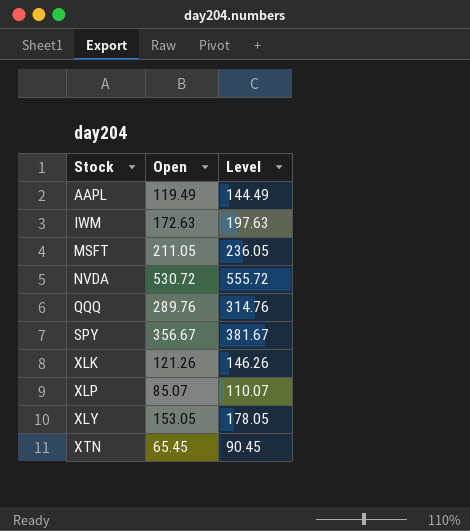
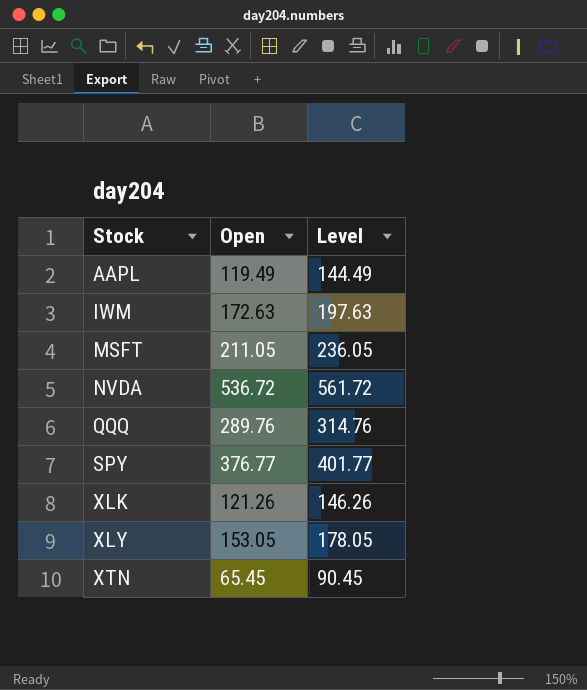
row XLP: 85.07 | 110.07 -> none
NVDA | Open: 530.72 -> 536.72
NVDA | Level: 555.72 -> 561.72
SPY | Open: 356.67 -> 376.77
SPY | Level: 381.67 -> 401.77

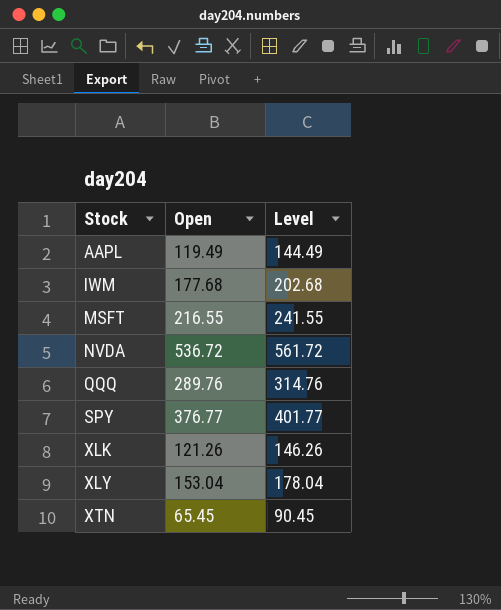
IWM | Open: 172.63 -> 177.68
IWM | Level: 197.63 -> 202.68
MSFT | Open: 211.05 -> 216.55
MSFT | Level: 236.05 -> 241.55
XLY | Open: 153.05 -> 153.04
XLY | Level: 178.05 -> 178.04

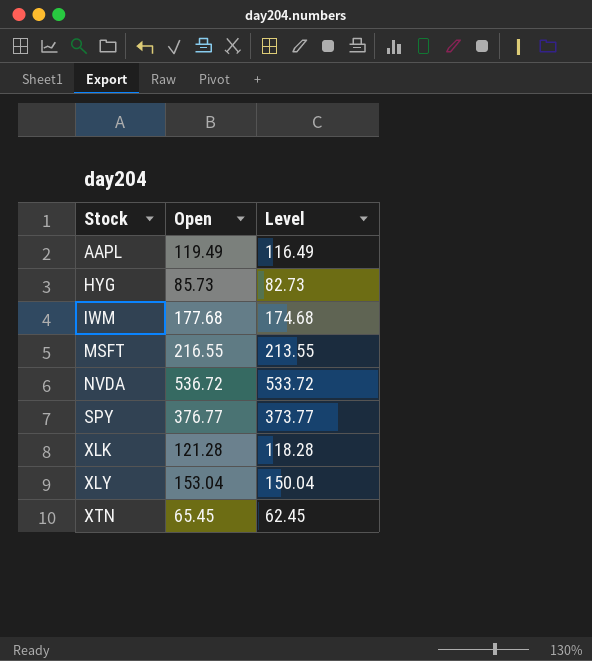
column Level | formula: [Open] + 25 -> [Open] - 3
row QQQ: 289.76 | 314.76 -> none
row HYG: none -> 85.73 | 82.73
XLK | Open: 121.26 -> 121.28

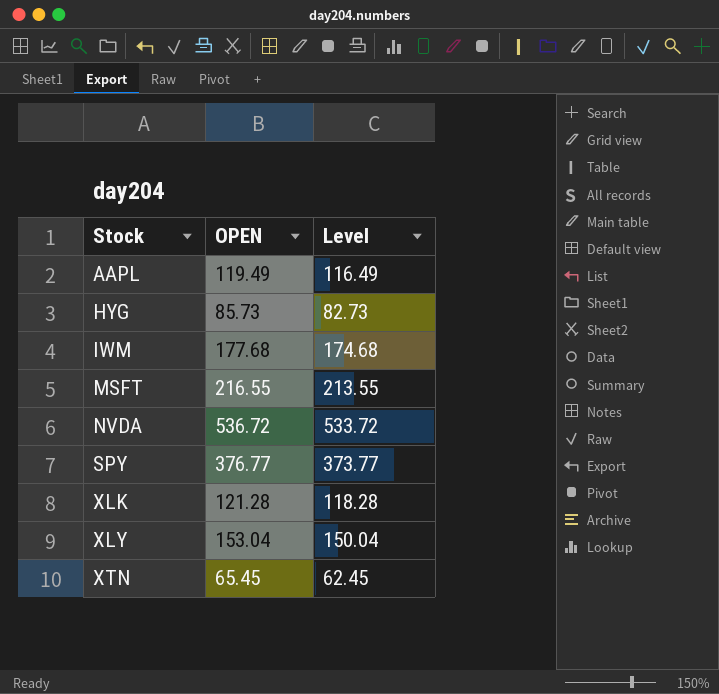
column name: Open -> OPEN

